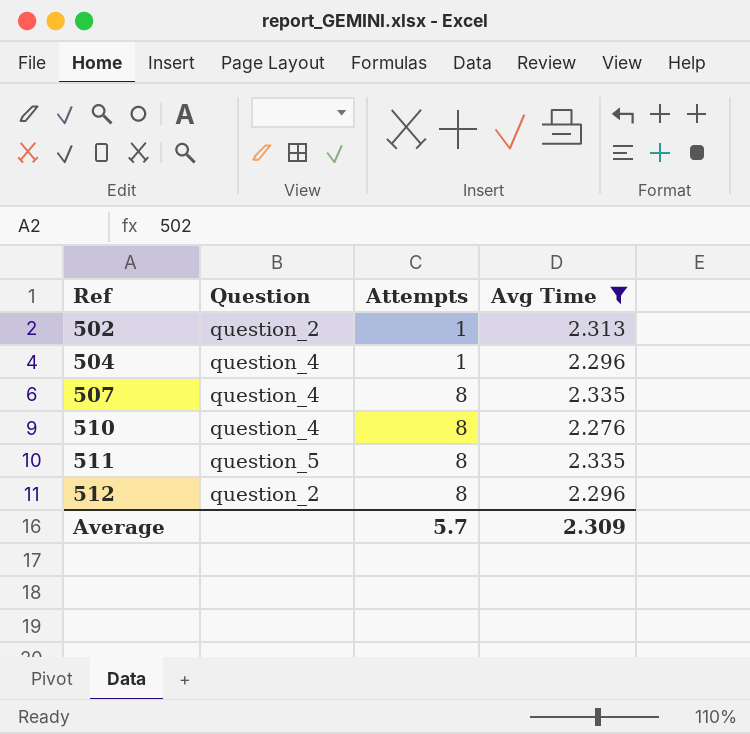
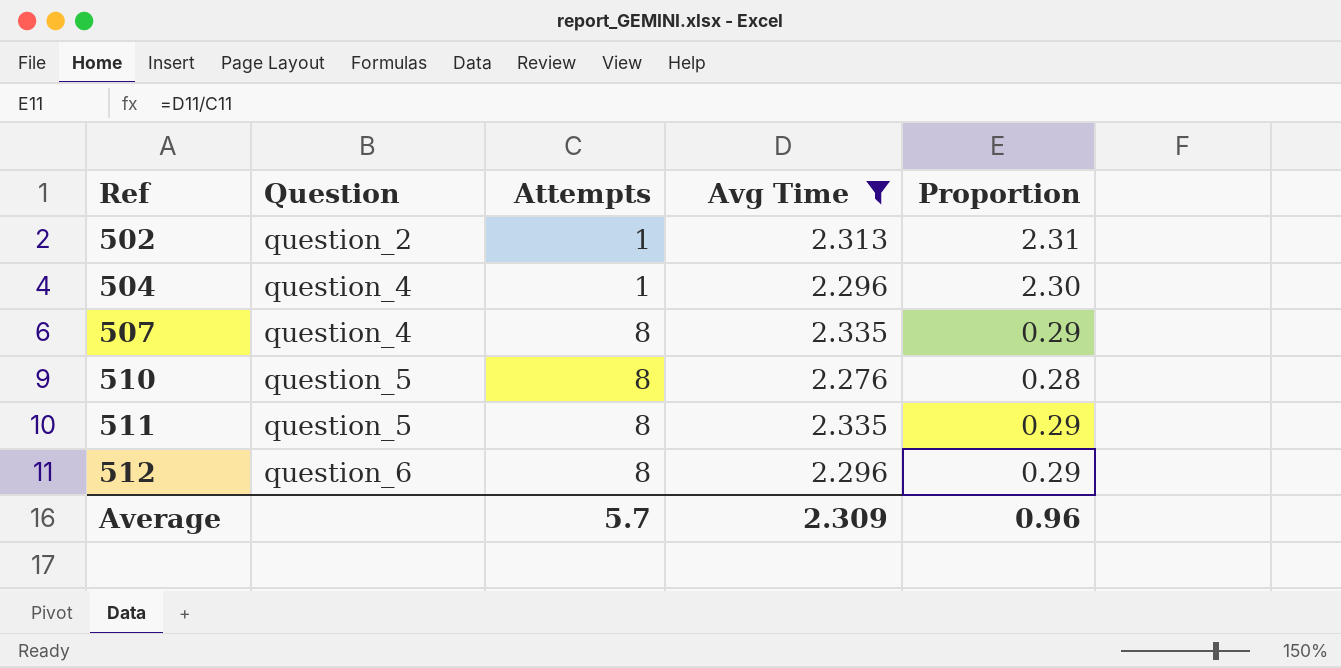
column Proportion | formula: none -> [Avg Time] / [Attempts]
510 | Question: question_4 -> question_5
512 | Question: question_2 -> question_6

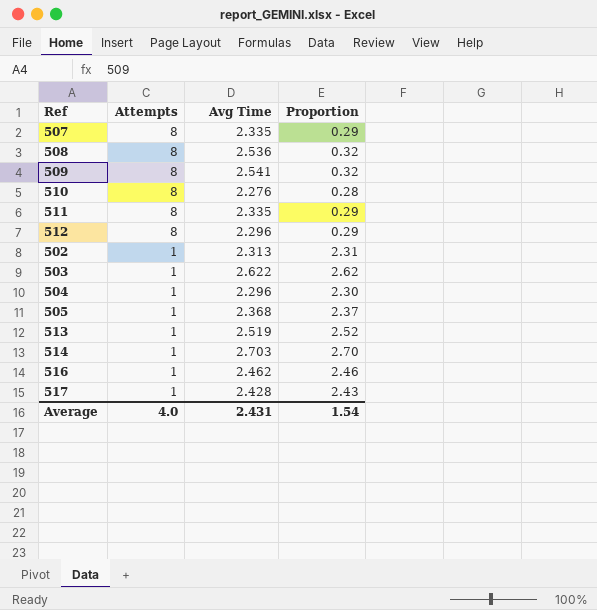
filter: Avg Time <= 2.335 -> none
row order: Ref ascending -> Attempts descending
column Question | position: 2 -> none
Average | Attempts: 5.7 -> 4.0
Average | Avg Time: 2.309 -> 2.431
Average | Proportion: 0.96 -> 1.54

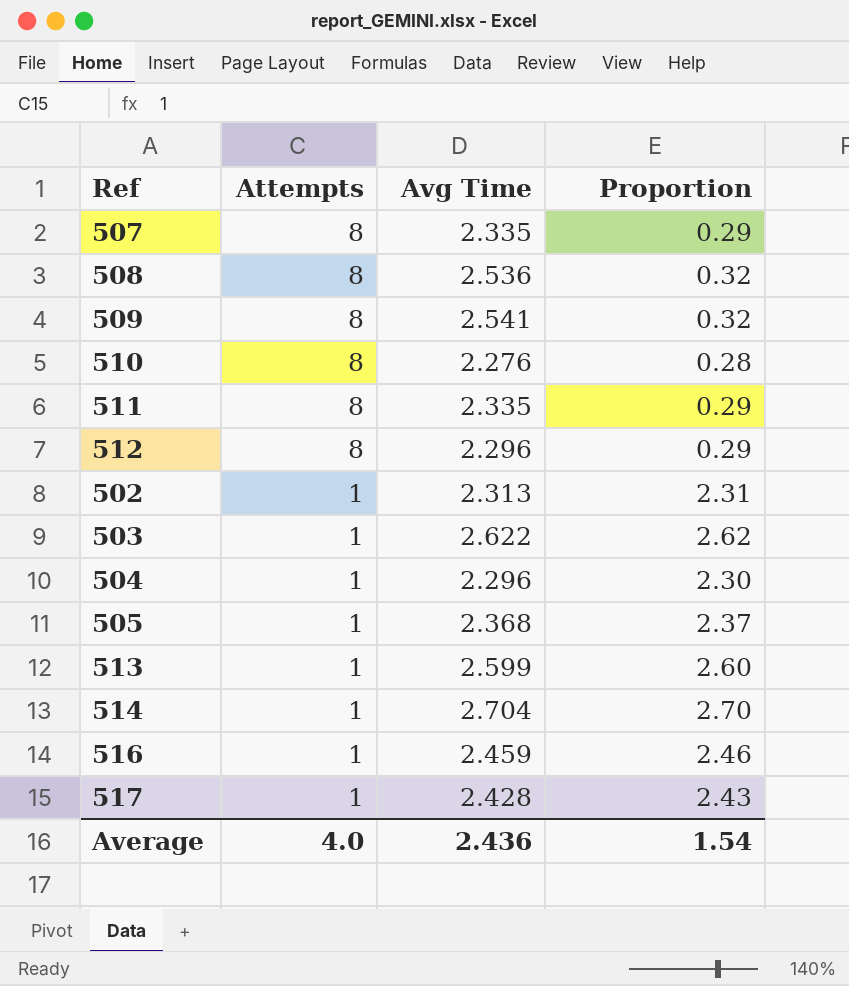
513 | Avg Time: 2.519 -> 2.599
513 | Proportion: 2.52 -> 2.60
514 | Avg Time: 2.703 -> 2.704
516 | Avg Time: 2.462 -> 2.459
Average | Avg Time: 2.431 -> 2.436

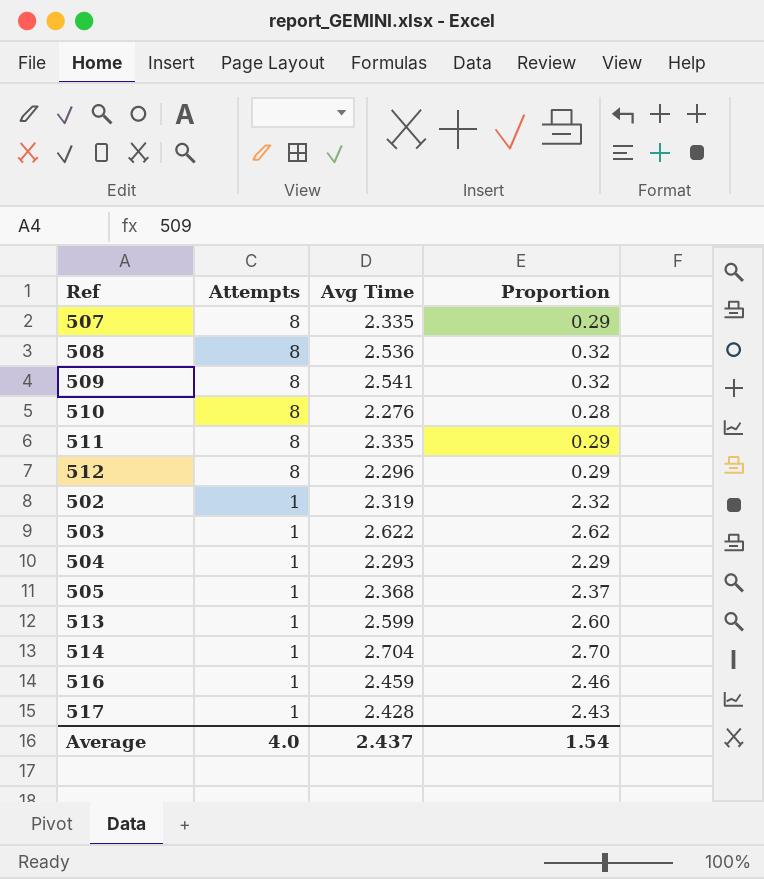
502 | Avg Time: 2.313 -> 2.319
502 | Proportion: 2.31 -> 2.32
504 | Avg Time: 2.296 -> 2.293
504 | Proportion: 2.30 -> 2.29
Average | Avg Time: 2.436 -> 2.437

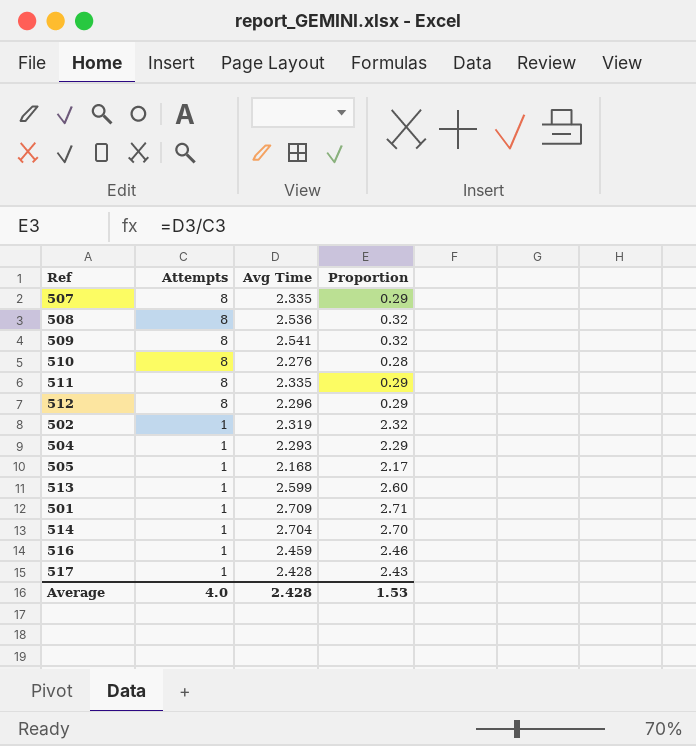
row 503: 1 | 2.622 | 2.62 -> none
505 | Avg Time: 2.368 -> 2.168
505 | Proportion: 2.37 -> 2.17
row 501: none -> 1 | 2.709 | 2.71
Average | Avg Time: 2.437 -> 2.428
Average | Proportion: 1.54 -> 1.53

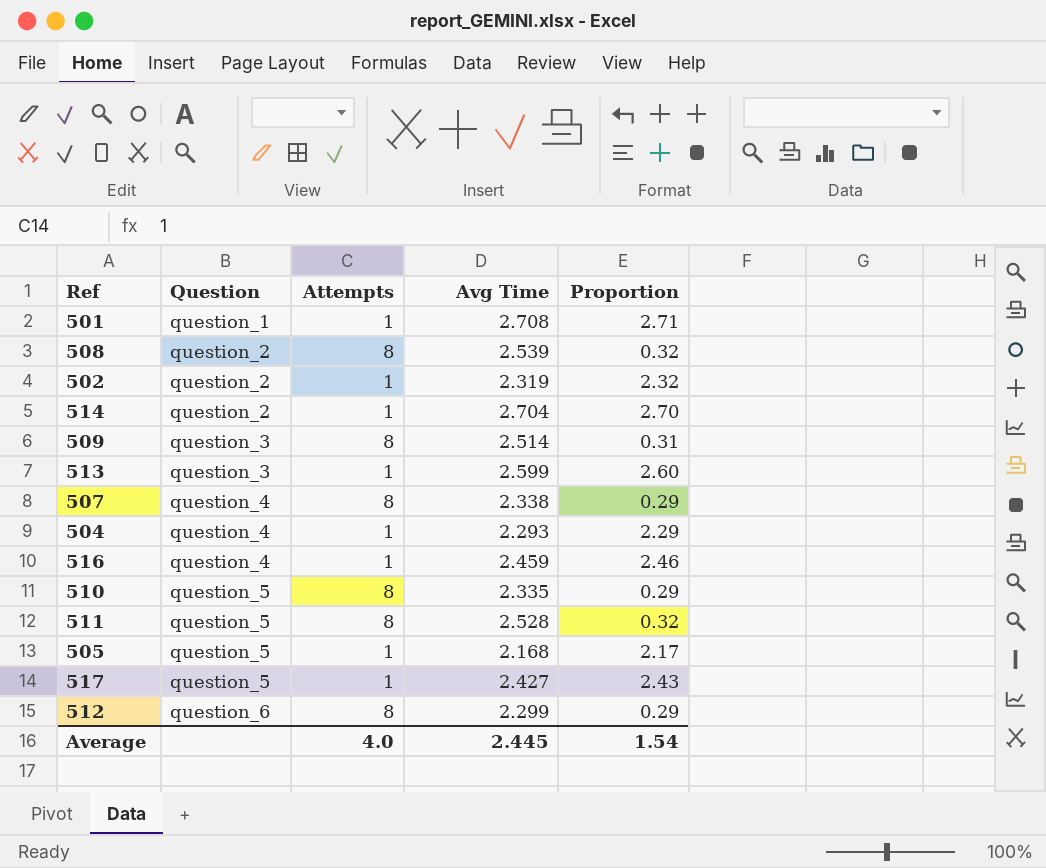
row order: Attempts descending -> Question ascending
column Question | position: none -> 2
501 | Avg Time: 2.709 -> 2.708
508 | Avg Time: 2.536 -> 2.539
509 | Avg Time: 2.541 -> 2.514
509 | Proportion: 0.32 -> 0.31
507 | Avg Time: 2.335 -> 2.338
510 | Avg Time: 2.276 -> 2.335
510 | Proportion: 0.28 -> 0.29
511 | Avg Time: 2.335 -> 2.528
511 | Proportion: 0.29 -> 0.32
517 | Avg Time: 2.428 -> 2.427
512 | Avg Time: 2.296 -> 2.299
Average | Avg Time: 2.428 -> 2.445
Average | Proportion: 1.53 -> 1.54

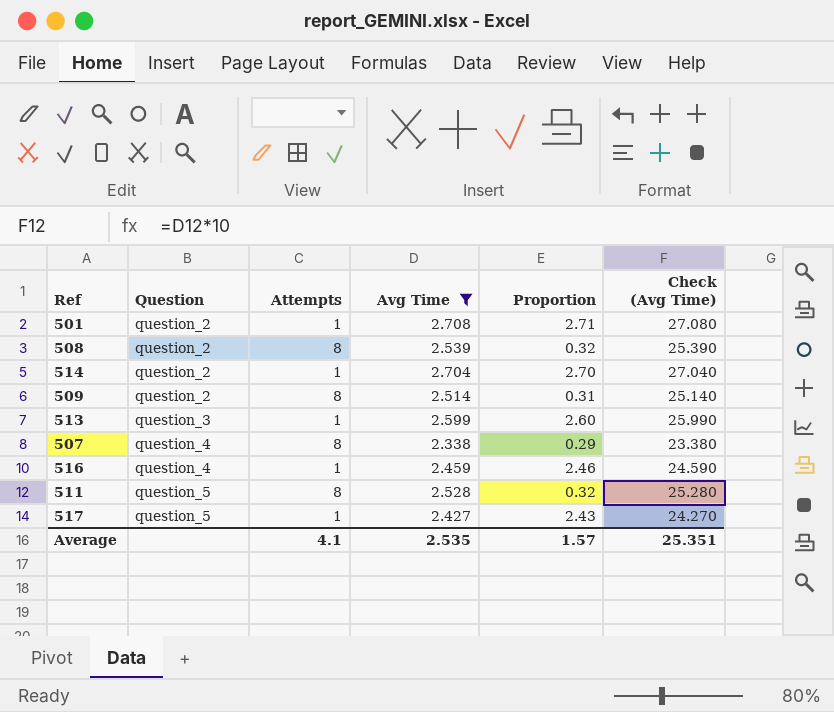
filter: none -> Avg Time >= 2.338
column Check (Avg Time) | formula: none -> [Avg Time] * 10
501 | Question: question_1 -> question_2
509 | Question: question_3 -> question_2
Average | Attempts: 4.0 -> 4.1
Average | Avg Time: 2.445 -> 2.535
Average | Proportion: 1.54 -> 1.57

